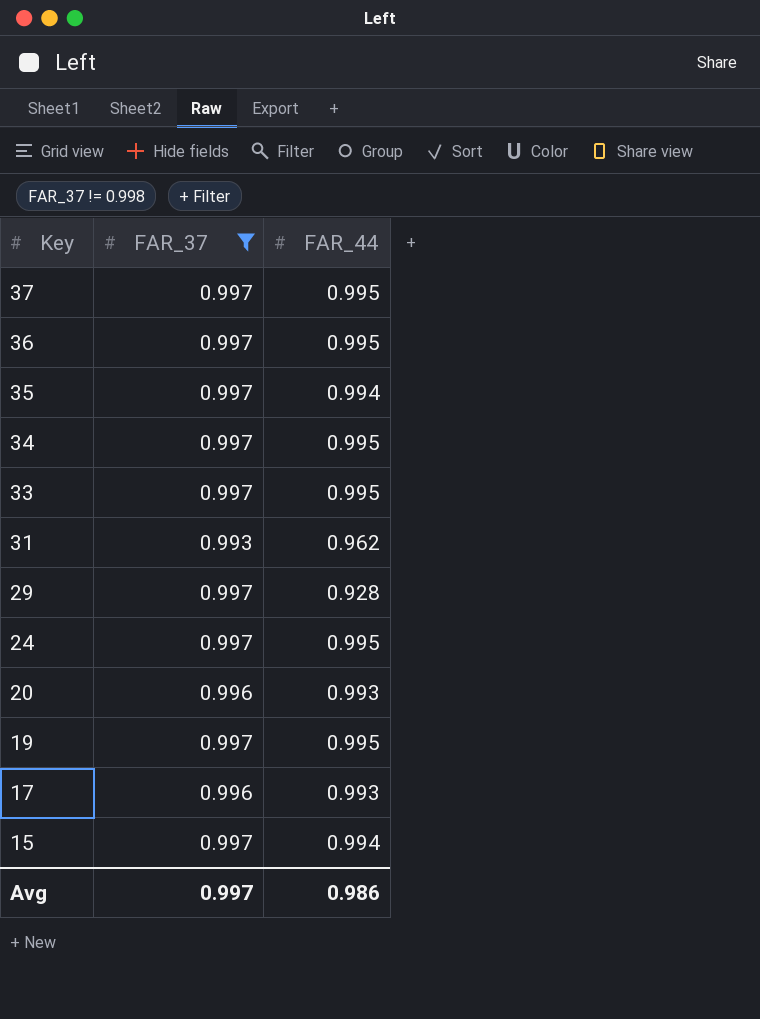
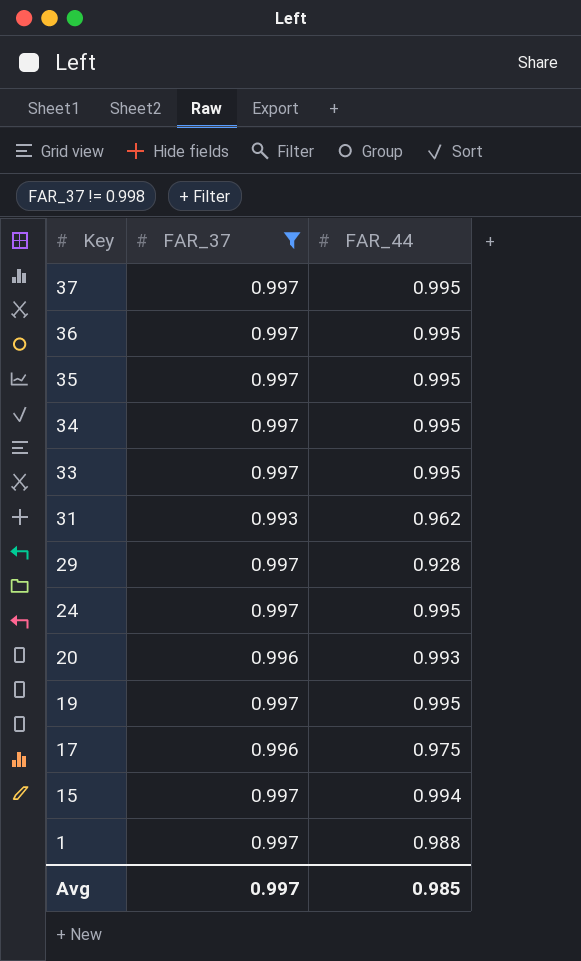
35 | FAR_44: 0.994 -> 0.995
17 | FAR_44: 0.993 -> 0.975
row 1: none -> 0.997 | 0.988
Avg | FAR_44: 0.986 -> 0.985

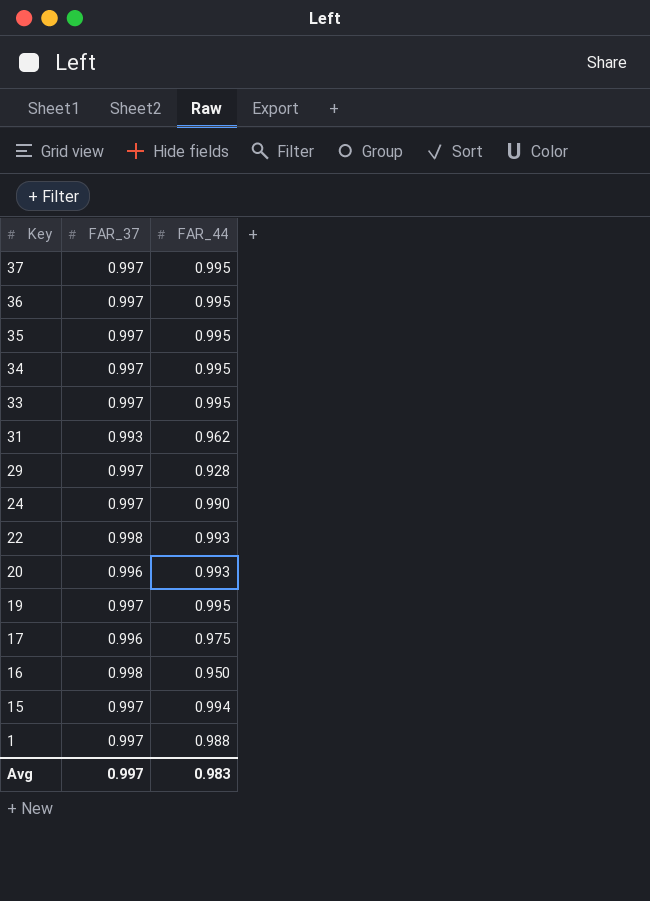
filter: FAR_37 != 0.998 -> none
24 | FAR_44: 0.995 -> 0.990
Avg | FAR_44: 0.985 -> 0.983

